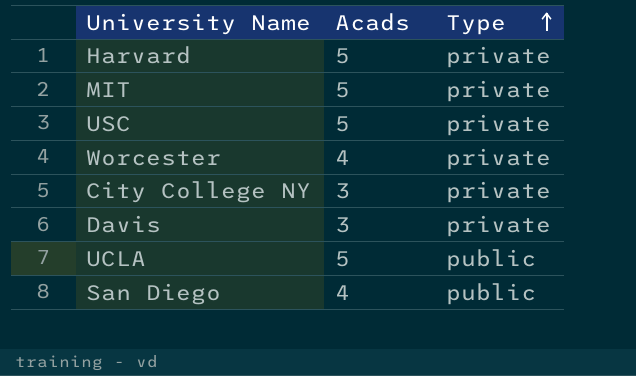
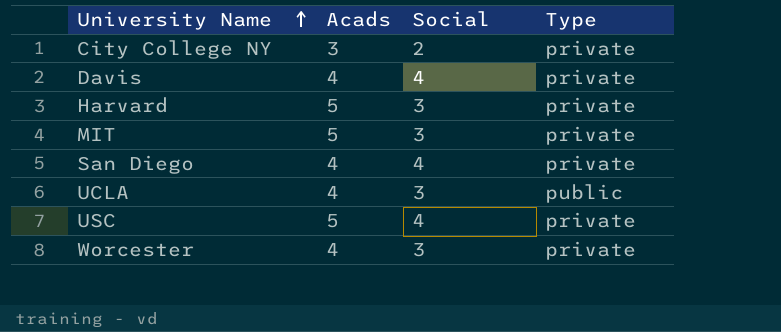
row order: Type ascending -> University Name ascending
column Social | position: none -> 3
Davis | Acads: 3 -> 4
San Diego | Type: public -> private
UCLA | Acads: 5 -> 4

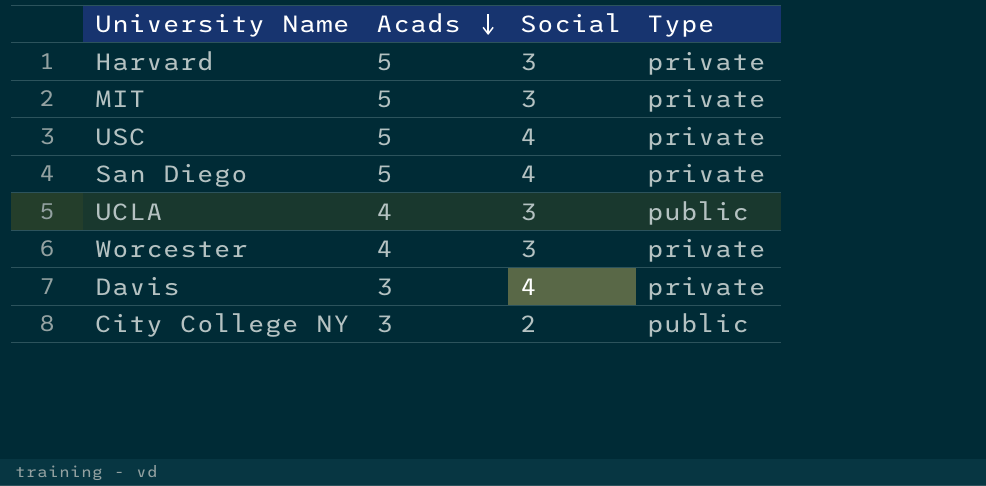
row order: University Name ascending -> Acads descending
San Diego | Acads: 4 -> 5
Davis | Acads: 4 -> 3
City College NY | Type: private -> public

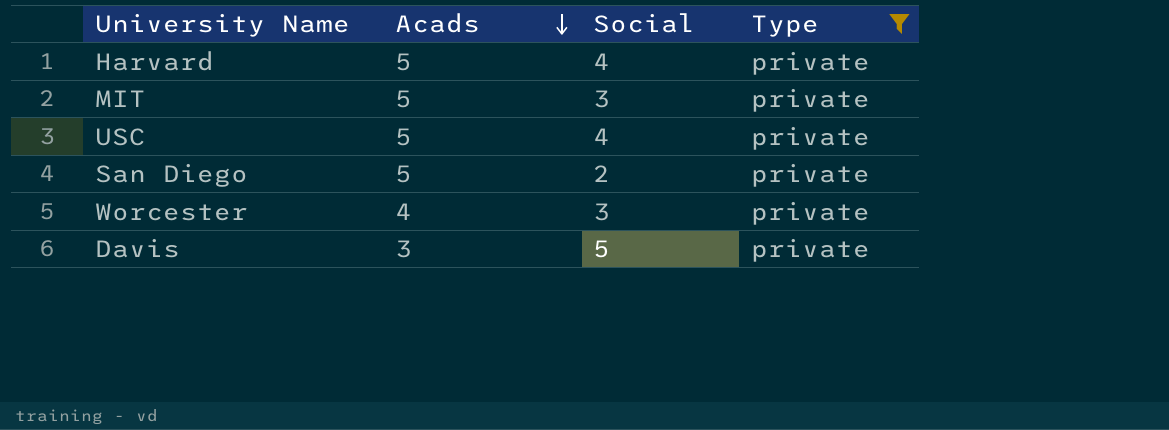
filter: none -> Type = private
Harvard | Social: 3 -> 4
San Diego | Social: 4 -> 2
Davis | Social: 4 -> 5

